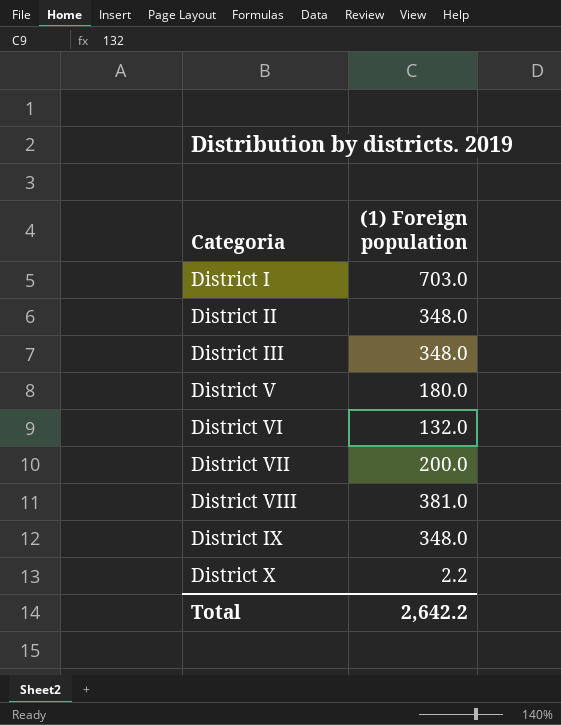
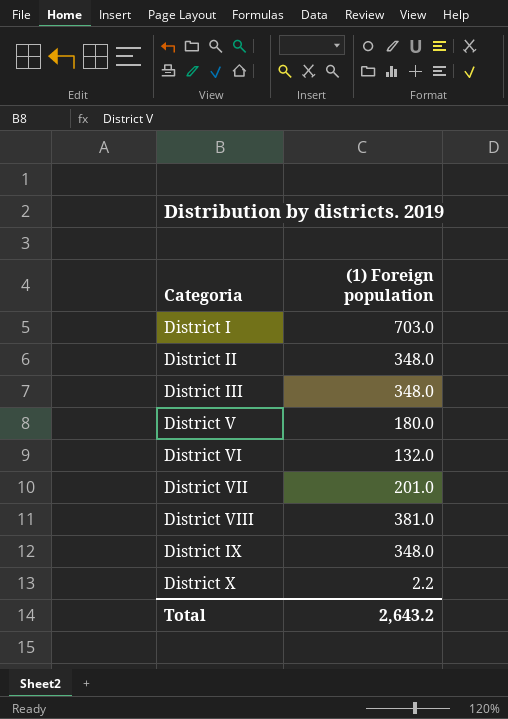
District VII | (1) Foreign population: 200.0 -> 201.0
Total | (1) Foreign population: 2,642.2 -> 2,643.2

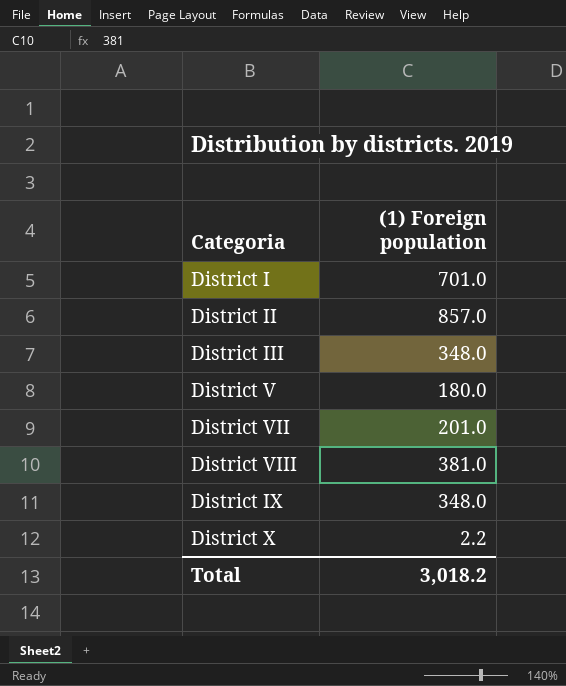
row District VI: 132.0 -> none
District I | (1) Foreign population: 703.0 -> 701.0
District II | (1) Foreign population: 348.0 -> 857.0
Total | (1) Foreign population: 2,643.2 -> 3,018.2

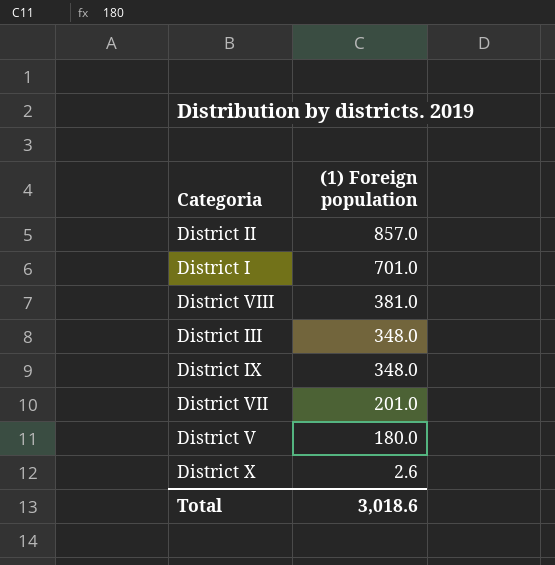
row order: none -> (1) Foreign population descending
District X | (1) Foreign population: 2.2 -> 2.6
Total | (1) Foreign population: 3,018.2 -> 3,018.6

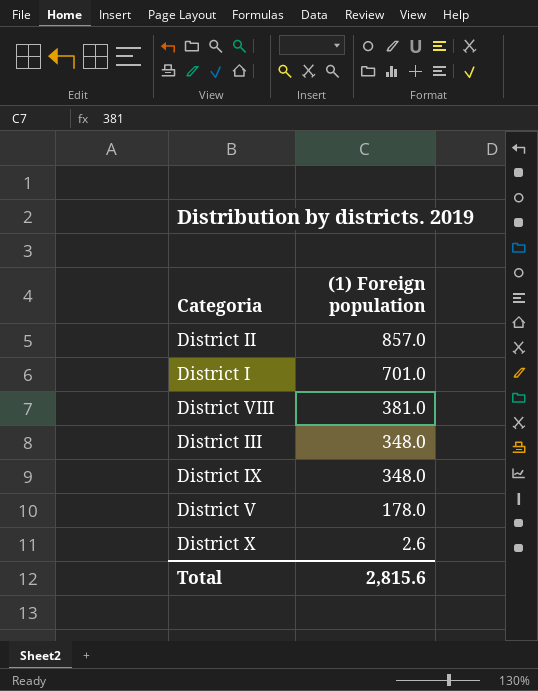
row District VII: 201.0 -> none
District V | (1) Foreign population: 180.0 -> 178.0
Total | (1) Foreign population: 3,018.6 -> 2,815.6

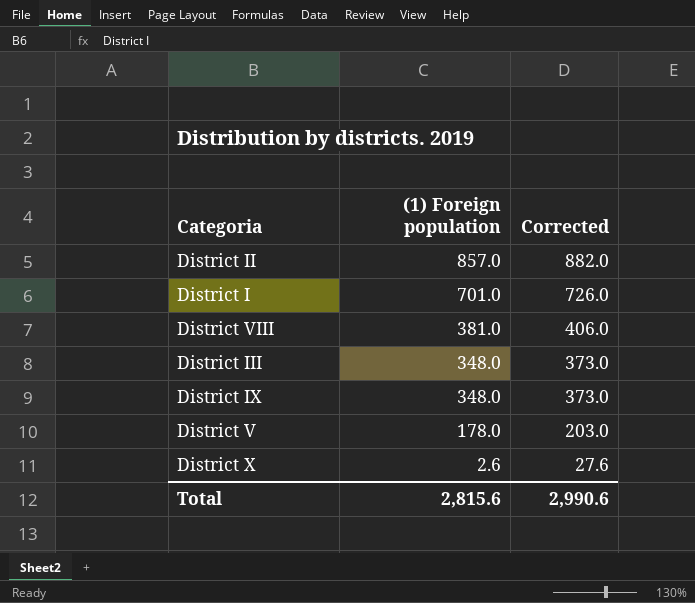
column Corrected | formula: none -> [(1) Foreign population] + 25

